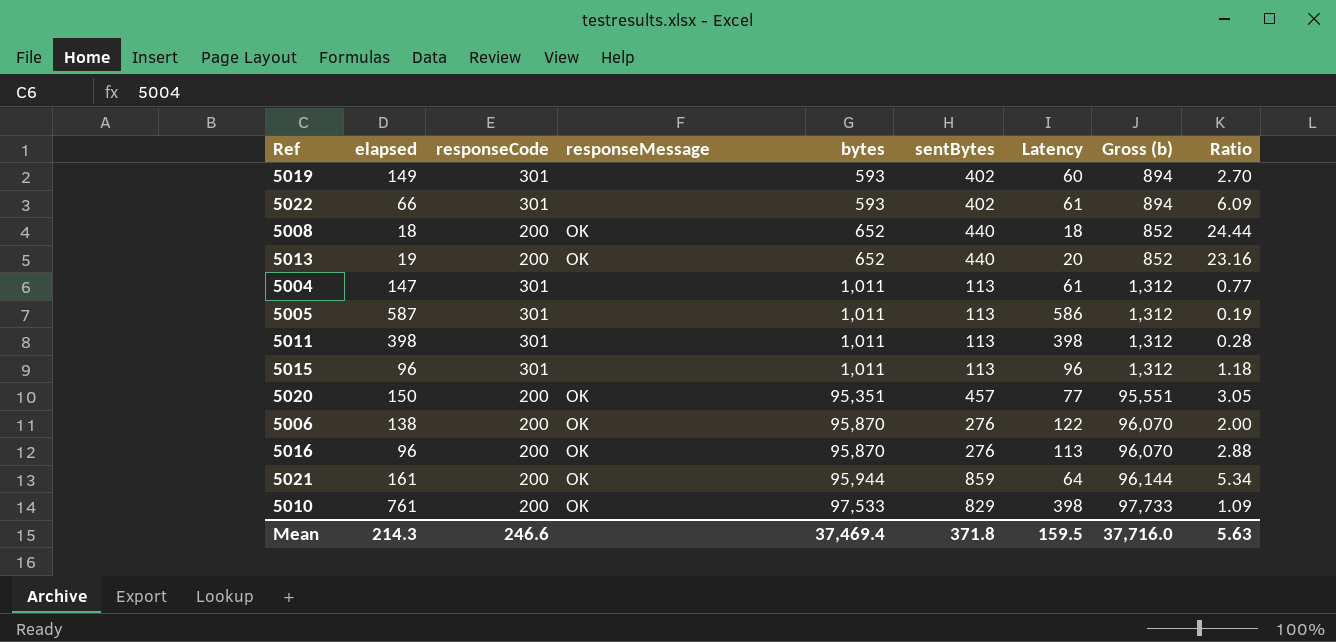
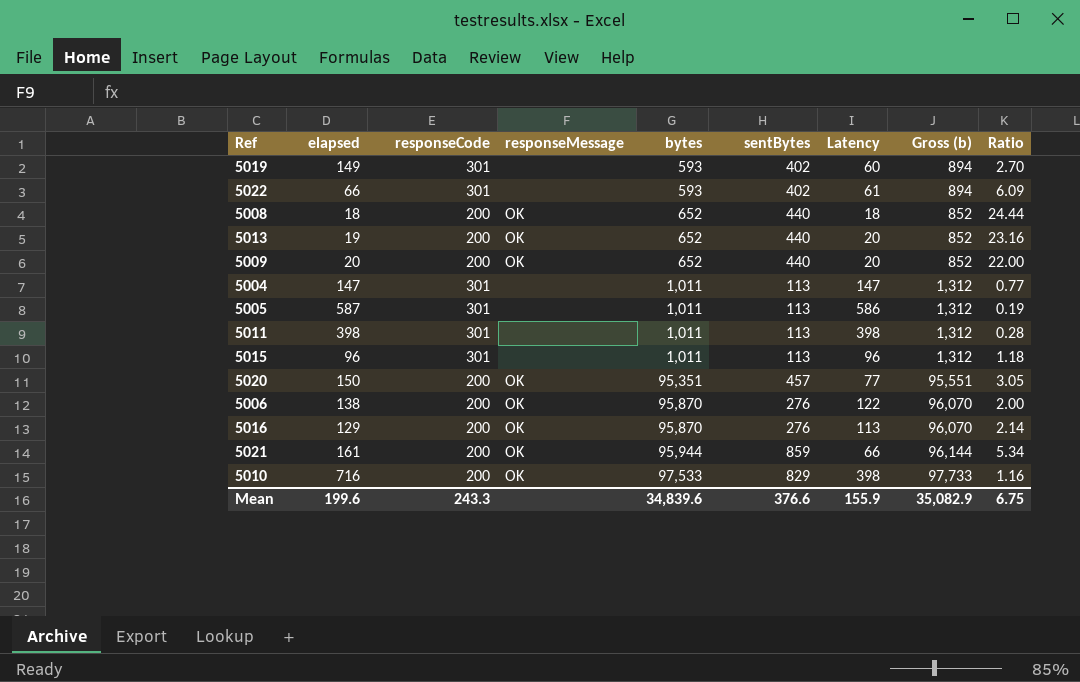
row 5009: none -> 20 | 200 | OK | 652 | 440 | 20 | 852 | 22.00
5004 | Latency: 61 -> 147
5016 | elapsed: 96 -> 129
5016 | Ratio: 2.88 -> 2.14
5021 | Latency: 64 -> 66
5010 | elapsed: 761 -> 716
5010 | Ratio: 1.09 -> 1.16
Mean | elapsed: 214.3 -> 199.6
Mean | responseCode: 246.6 -> 243.3
Mean | bytes: 37,469.4 -> 34,839.6
Mean | sentBytes: 371.8 -> 376.6
Mean | Latency: 159.5 -> 155.9
Mean | Gross (b): 37,716.0 -> 35,082.9
Mean | Ratio: 5.63 -> 6.75

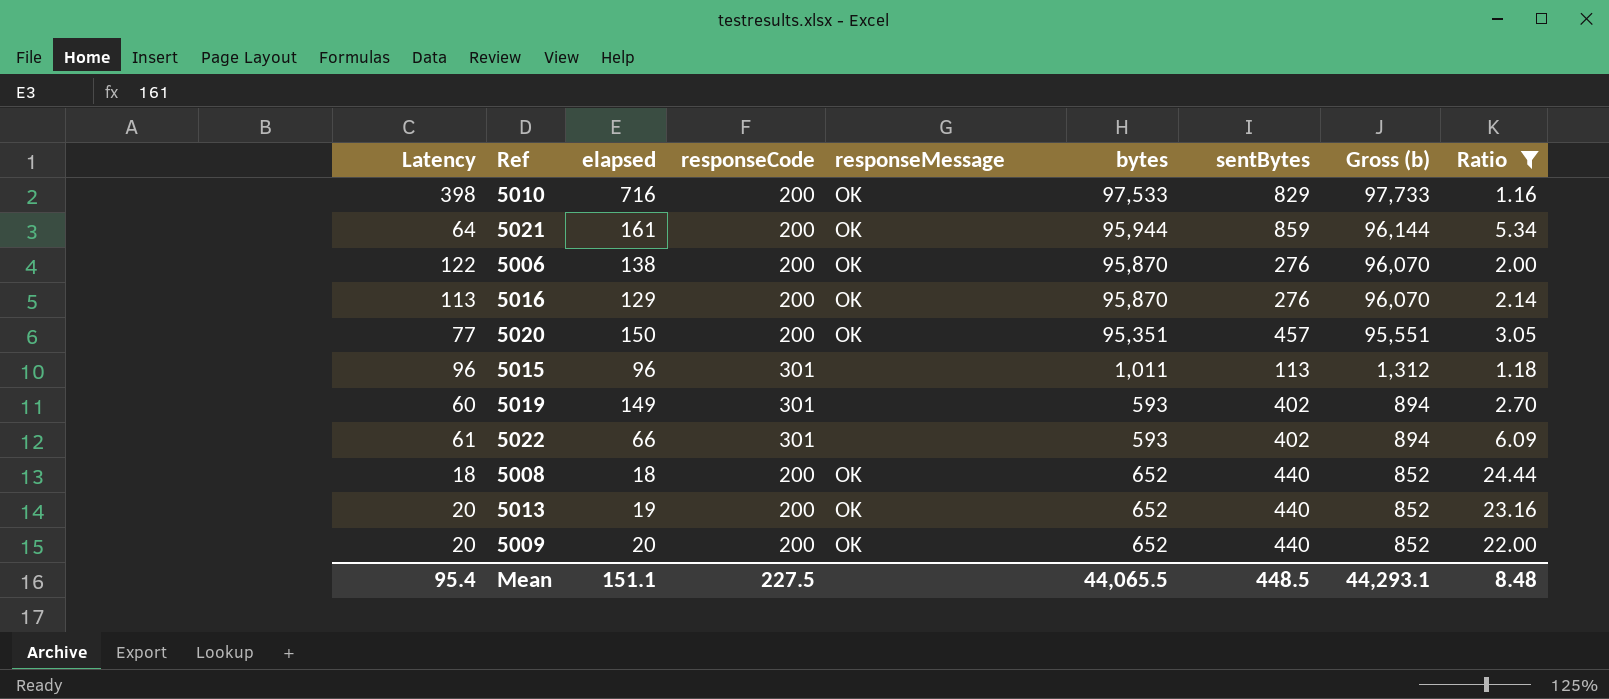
filter: none -> Ratio >= 1.16
row order: bytes ascending -> Gross (b) descending
column Latency | position: 7 -> 1
5021 | Latency: 66 -> 64
Mean | Latency: 155.9 -> 95.4
Mean | elapsed: 199.6 -> 151.1
Mean | responseCode: 243.3 -> 227.5
Mean | bytes: 34,839.6 -> 44,065.5
Mean | sentBytes: 376.6 -> 448.5
Mean | Gross (b): 35,082.9 -> 44,293.1
Mean | Ratio: 6.75 -> 8.48

